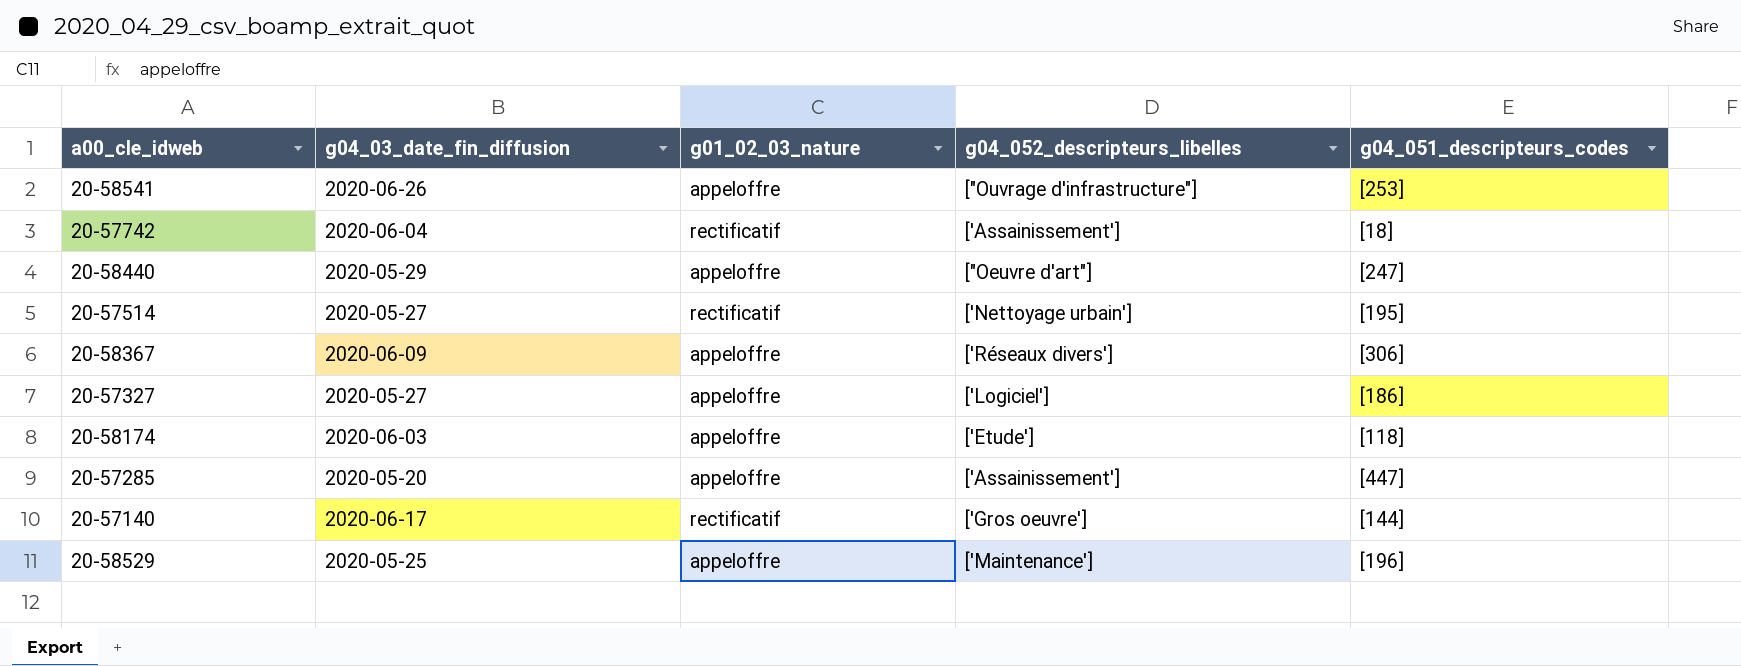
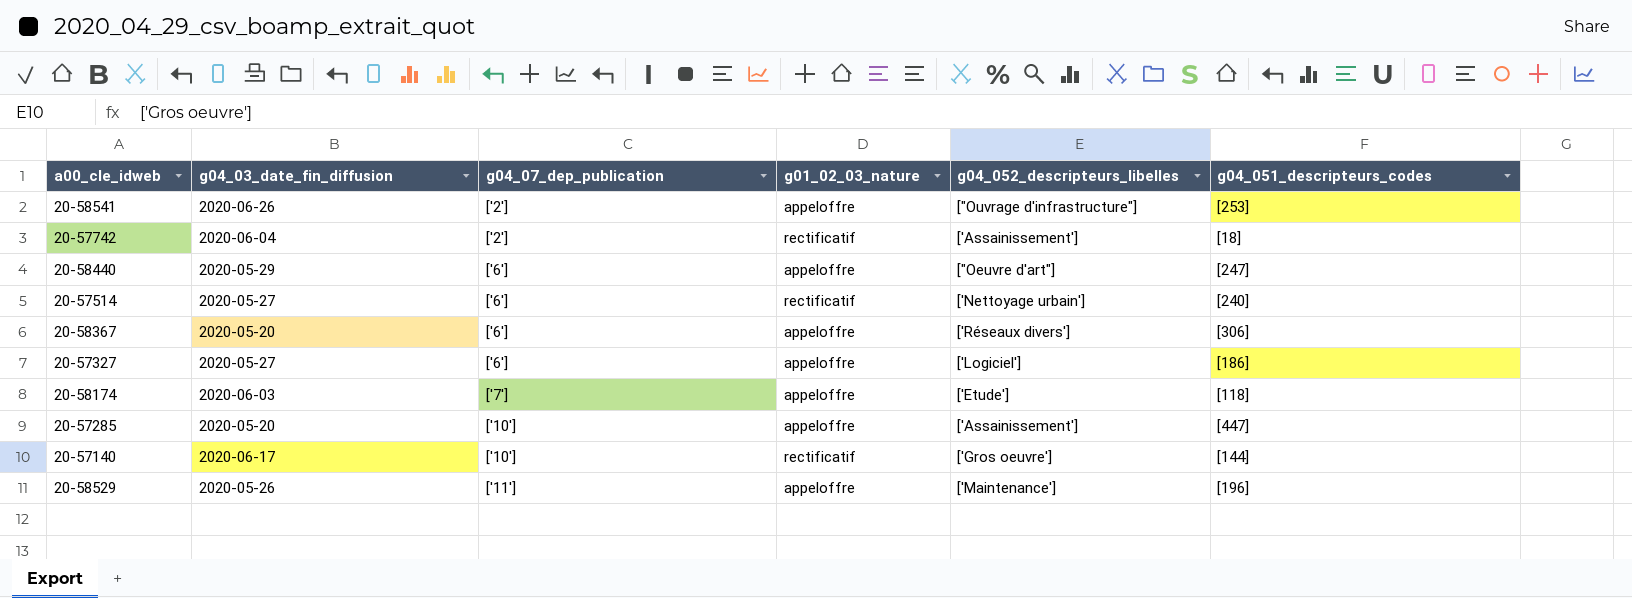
column g04_07_dep_publication | position: none -> 3
20-57514 | g04_051_descripteurs_codes: [195] -> [240]
20-58367 | g04_03_date_fin_diffusion: 2020-06-09 -> 2020-05-20
20-58529 | g04_03_date_fin_diffusion: 2020-05-25 -> 2020-05-26

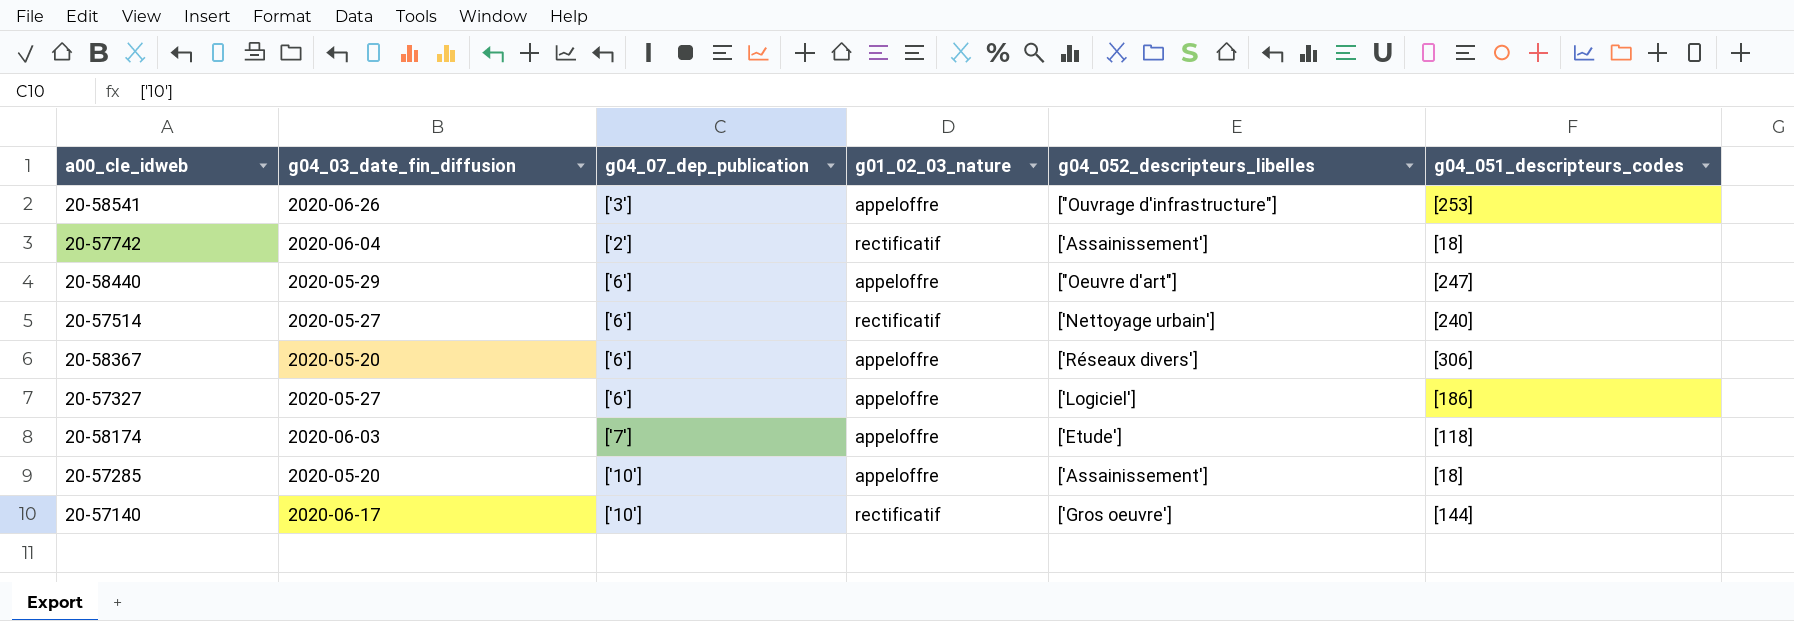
row 20-58529: 2020-05-26 | ['11'] | appeloffre | ['Maintenance'] | [196] -> none
20-58541 | g04_07_dep_publication: ['2'] -> ['3']
20-57285 | g04_051_descripteurs_codes: [447] -> [18]

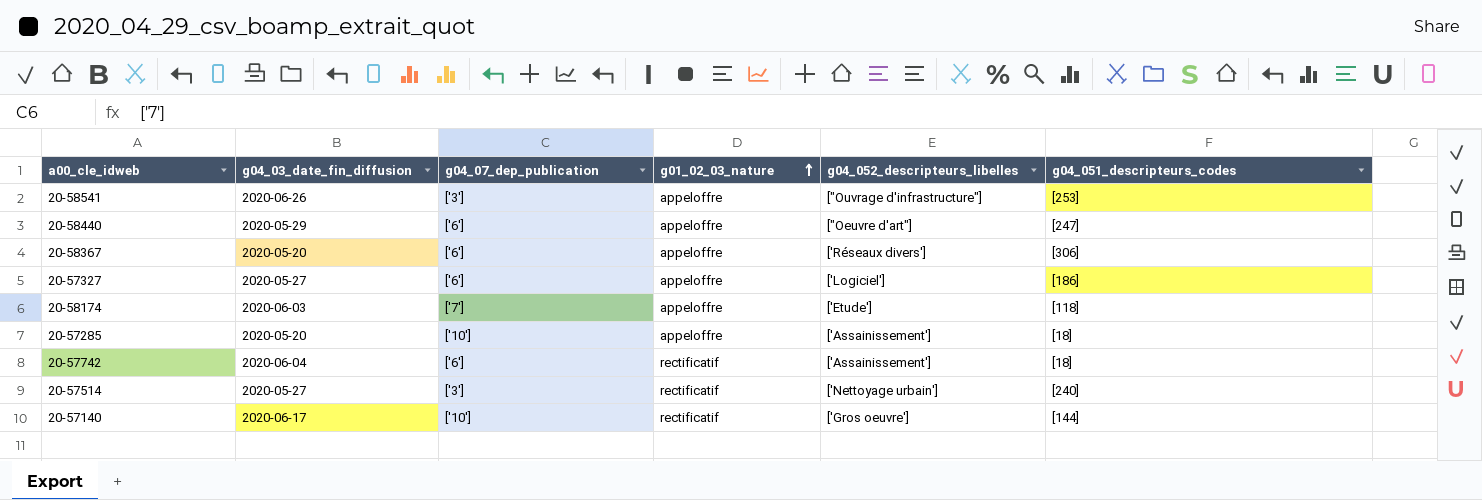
row order: none -> g01_02_03_nature ascending
20-57742 | g04_07_dep_publication: ['2'] -> ['6']
20-57514 | g04_07_dep_publication: ['6'] -> ['3']

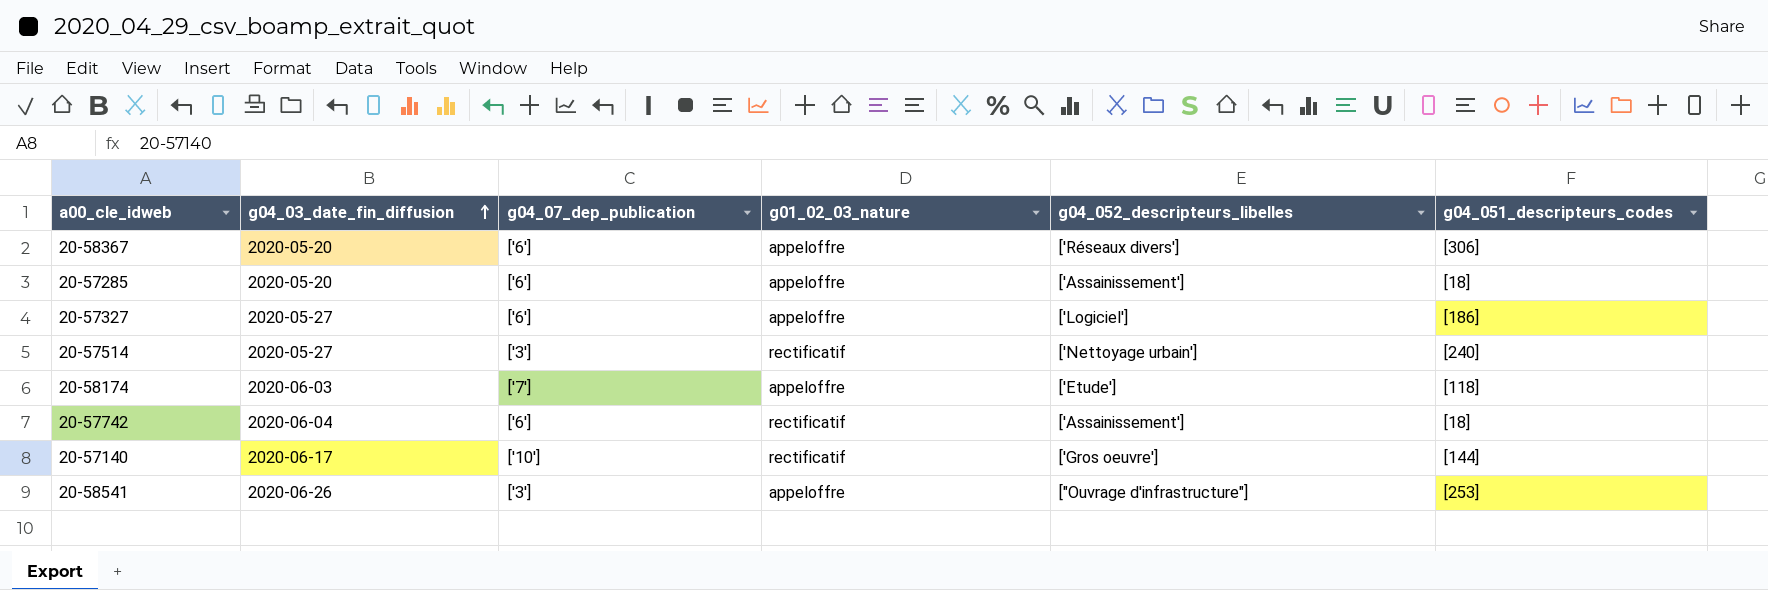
row order: g01_02_03_nature ascending -> g04_03_date_fin_diffusion ascending
row 20-58440: 2020-05-29 | ['6'] | appeloffre | ["Oeuvre d'art"] | [247] -> none
20-57285 | g04_07_dep_publication: ['10'] -> ['6']

